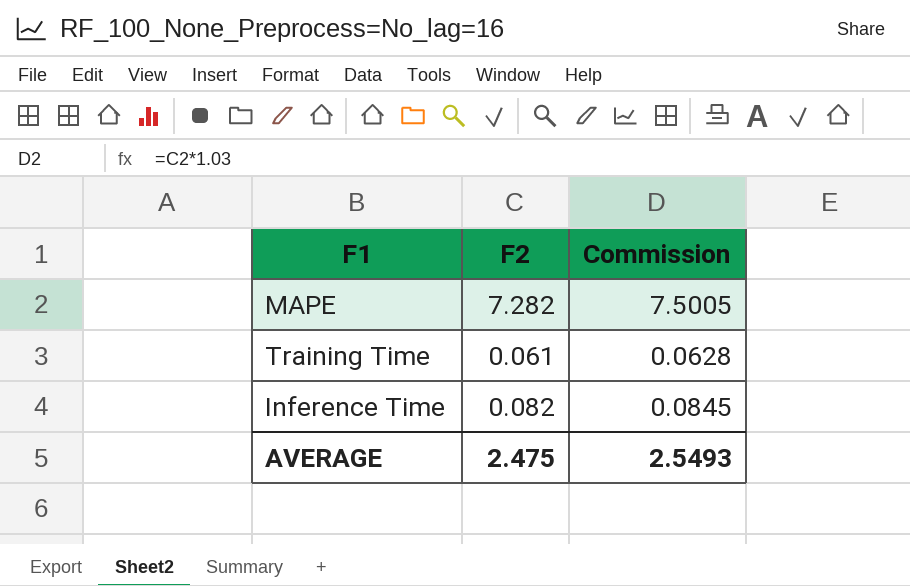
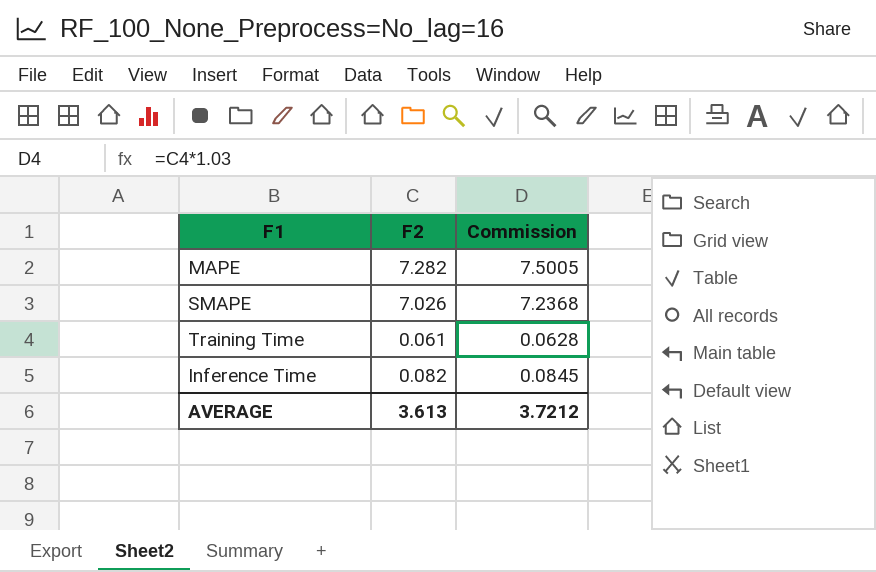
row SMAPE: none -> 7.026 | 7.2368
AVERAGE | F2: 2.475 -> 3.613
AVERAGE | Commission: 2.5493 -> 3.7212

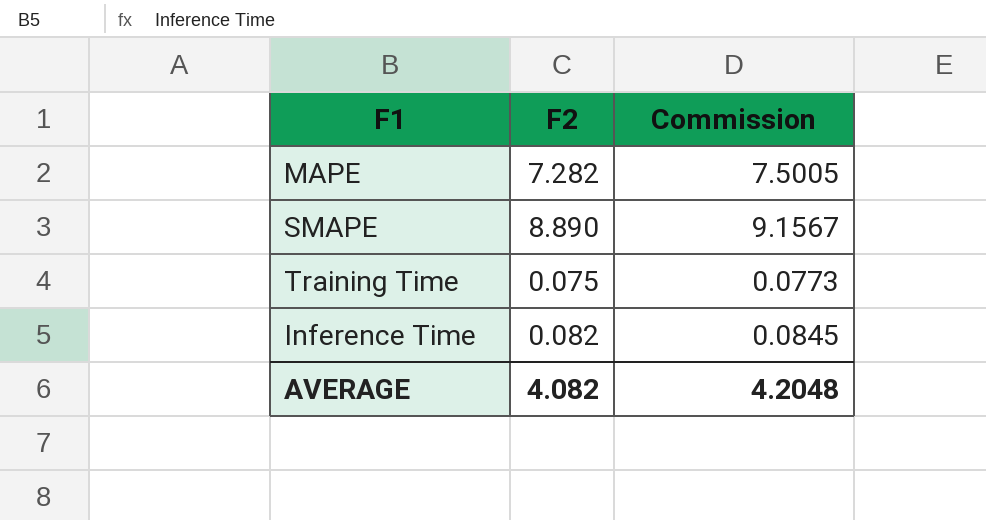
SMAPE | F2: 7.026 -> 8.890
SMAPE | Commission: 7.2368 -> 9.1567
Training Time | F2: 0.061 -> 0.075
Training Time | Commission: 0.0628 -> 0.0773
AVERAGE | F2: 3.613 -> 4.082
AVERAGE | Commission: 3.7212 -> 4.2048

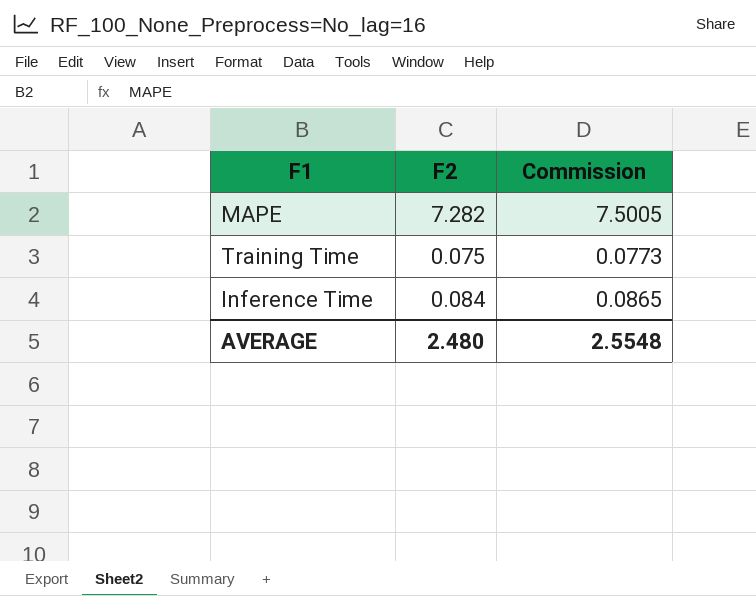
row SMAPE: 8.890 | 9.1567 -> none
Inference Time | F2: 0.082 -> 0.084
Inference Time | Commission: 0.0845 -> 0.0865
AVERAGE | F2: 4.082 -> 2.480
AVERAGE | Commission: 4.2048 -> 2.5548

